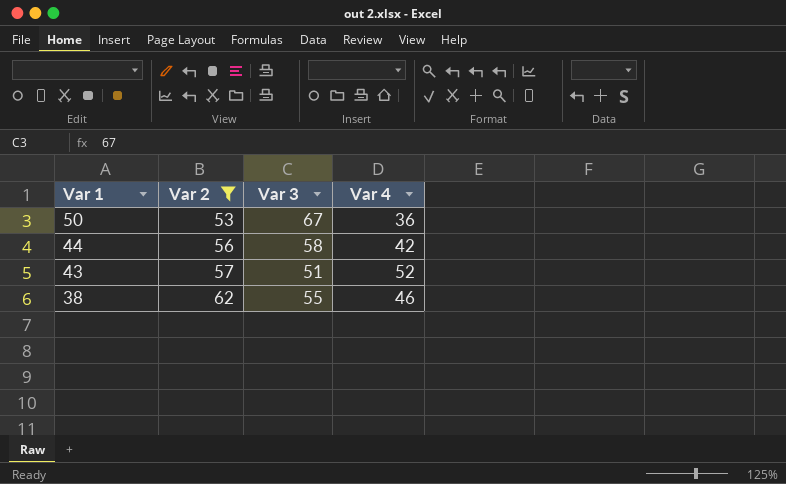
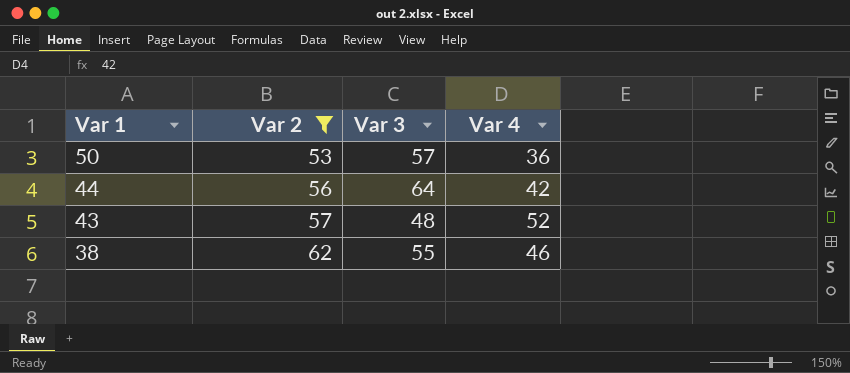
50 | Var 3: 67 -> 57
44 | Var 3: 58 -> 64
43 | Var 3: 51 -> 48

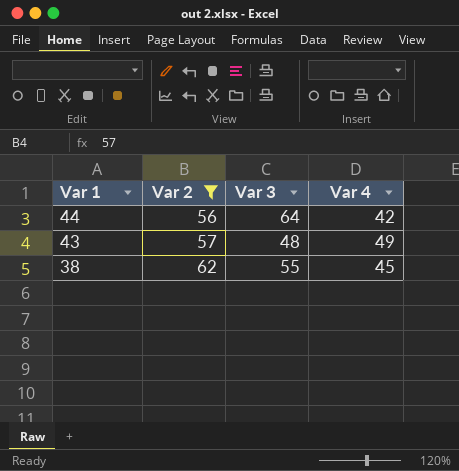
row 50: 53 | 57 | 36 -> none
43 | Var 4: 52 -> 49
38 | Var 4: 46 -> 45

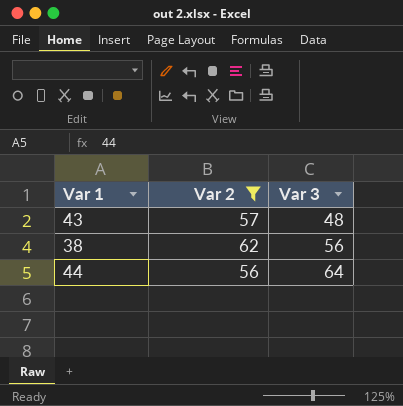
row order: Var 1 descending -> Var 3 ascending
column Var 4 | position: 4 -> none
38 | Var 3: 55 -> 56

